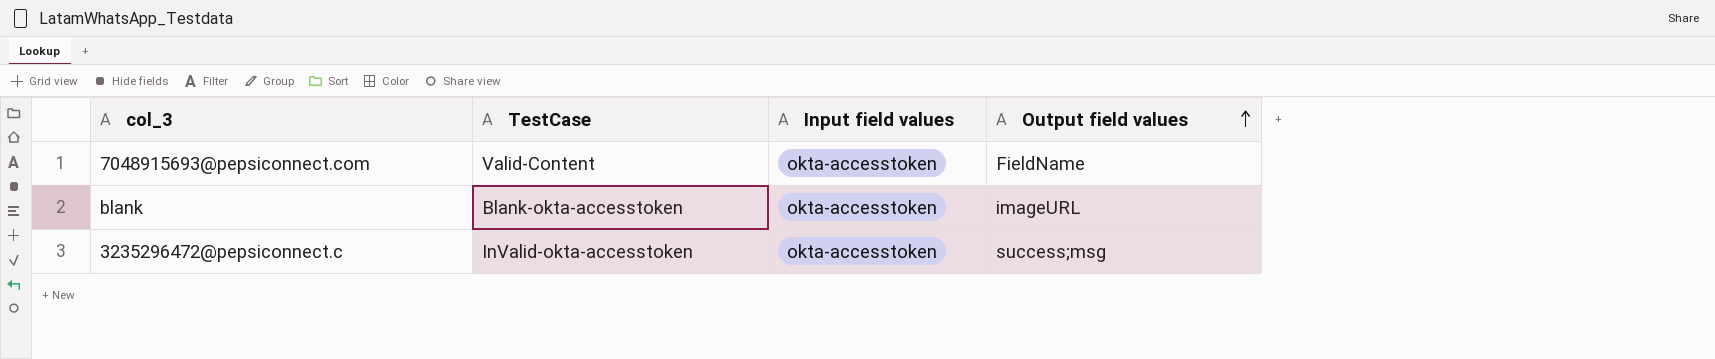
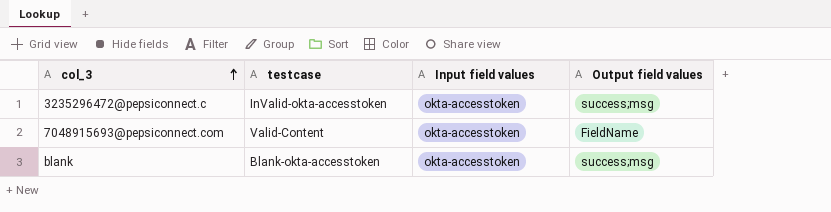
row order: Output field values ascending -> col_3 ascending
column name: TestCase -> testcase
blank | Output field values: imageURL -> success;msg

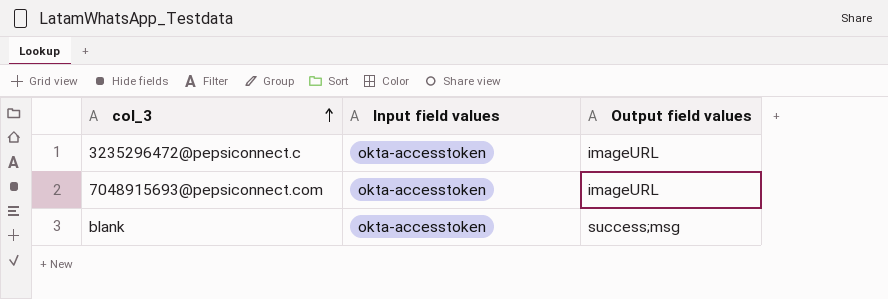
column testcase | position: 2 -> none
3235296472@pepsiconnect.c | Output field values: success;msg -> imageURL
7048915693@pepsiconnect.com | Output field values: FieldName -> imageURL

